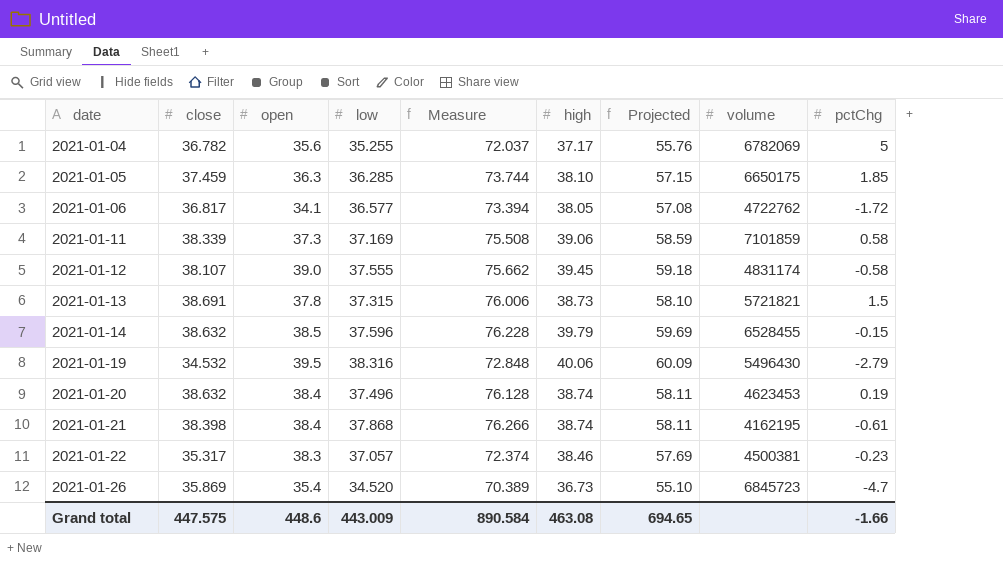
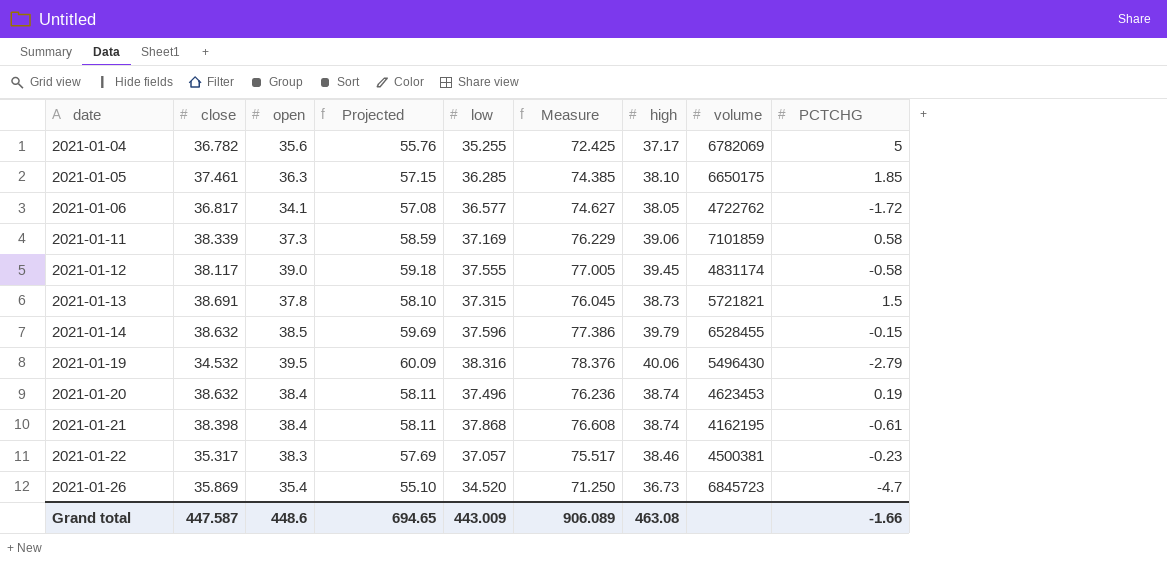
column Projected | position: 7 -> 4
column Measure | formula: [close] + [low] -> [low] + [high]
column name: pctChg -> PCTCHG
2021-01-05 | close: 37.459 -> 37.461
2021-01-12 | close: 38.107 -> 38.117
Grand total | close: 447.575 -> 447.587
Grand total | Measure: 890.584 -> 906.089

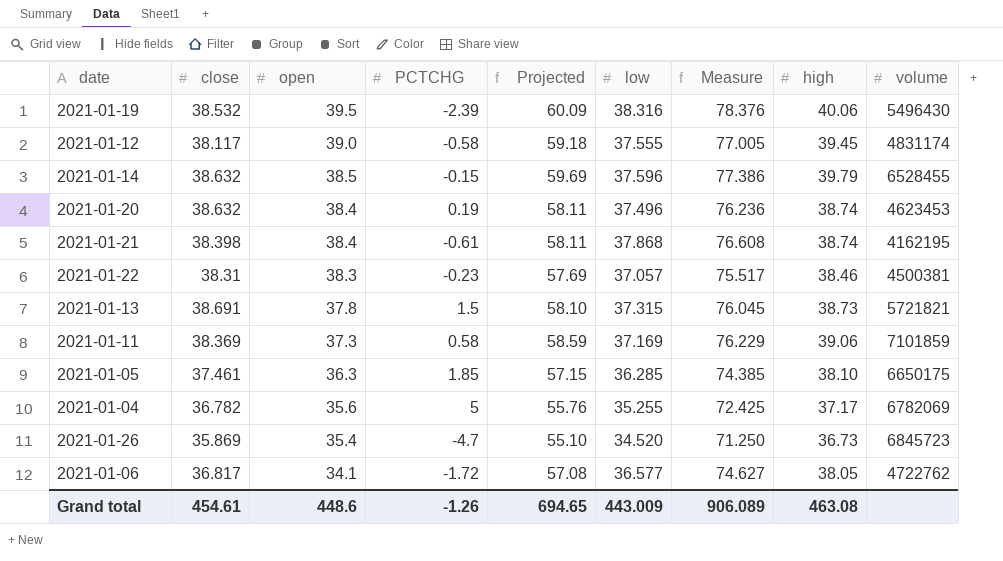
row order: date ascending -> open descending
column PCTCHG | position: 9 -> 4
2021-01-19 | close: 34.532 -> 38.532
2021-01-19 | PCTCHG: -2.79 -> -2.39
2021-01-22 | close: 35.317 -> 38.31
2021-01-11 | close: 38.339 -> 38.369
Grand total | close: 447.587 -> 454.61
Grand total | PCTCHG: -1.66 -> -1.26

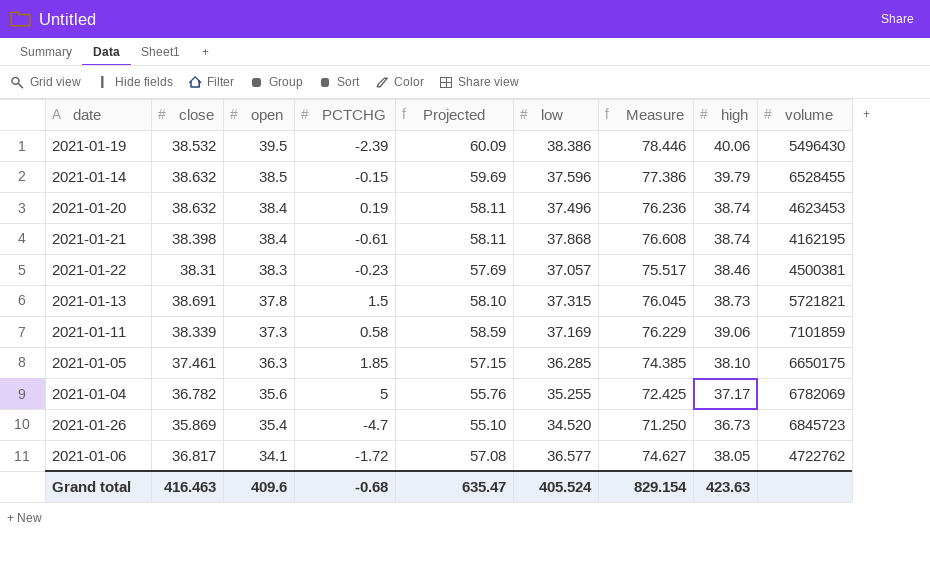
row 2021-01-12: 38.117 | 39.0 | -0.58 | 59.18 | 37.555 | 77.005 | 39.45 | 4831174 -> none
2021-01-19 | low: 38.316 -> 38.386
2021-01-19 | Measure: 78.376 -> 78.446
2021-01-11 | close: 38.369 -> 38.339
Grand total | close: 454.61 -> 416.463
Grand total | open: 448.6 -> 409.6
Grand total | PCTCHG: -1.26 -> -0.68
Grand total | Projected: 694.65 -> 635.47
Grand total | low: 443.009 -> 405.524
Grand total | Measure: 906.089 -> 829.154
Grand total | high: 463.08 -> 423.63

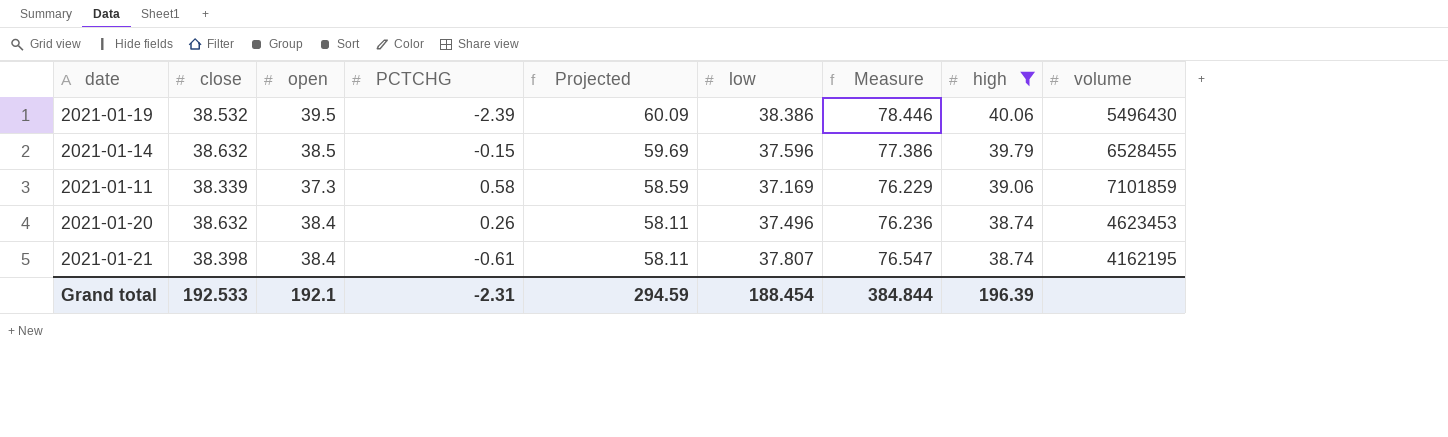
filter: none -> high >= 38.74
row order: open descending -> Projected descending
2021-01-20 | PCTCHG: 0.19 -> 0.26
2021-01-21 | low: 37.868 -> 37.807
2021-01-21 | Measure: 76.608 -> 76.547
Grand total | close: 416.463 -> 192.533
Grand total | open: 409.6 -> 192.1
Grand total | PCTCHG: -0.68 -> -2.31
Grand total | Projected: 635.47 -> 294.59
Grand total | low: 405.524 -> 188.454
Grand total | Measure: 829.154 -> 384.844
Grand total | high: 423.63 -> 196.39

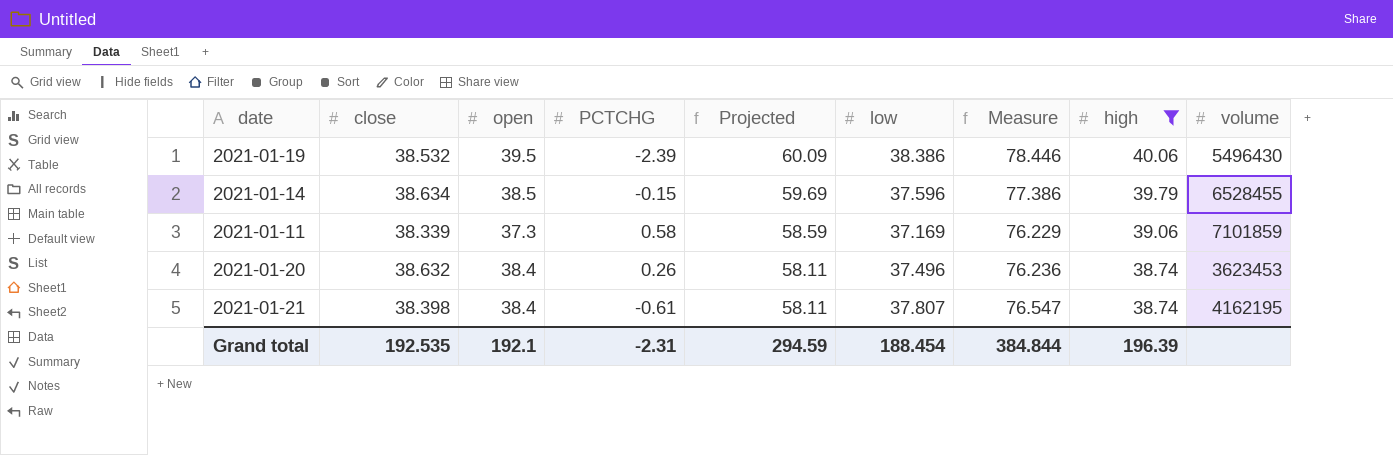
2021-01-14 | close: 38.632 -> 38.634
2021-01-20 | volume: 4623453 -> 3623453
Grand total | close: 192.533 -> 192.535

